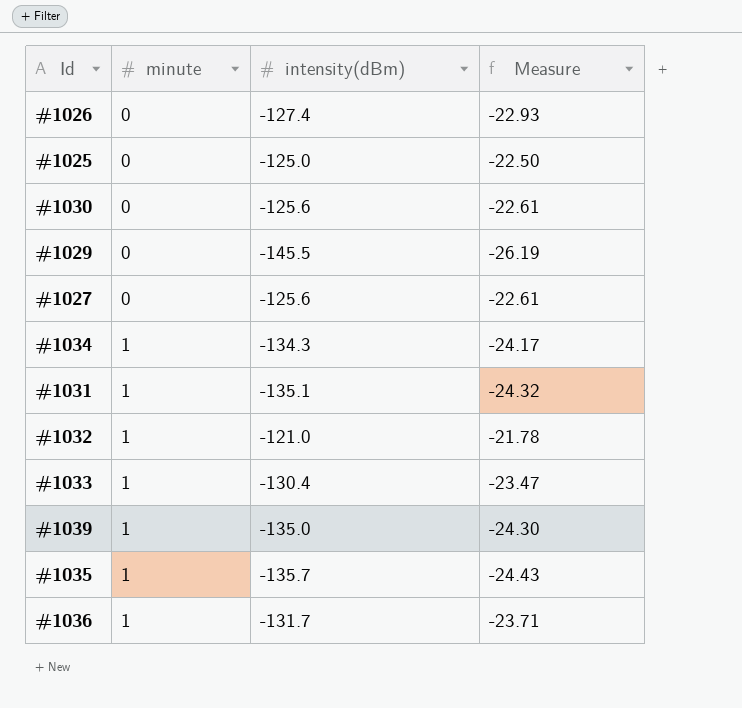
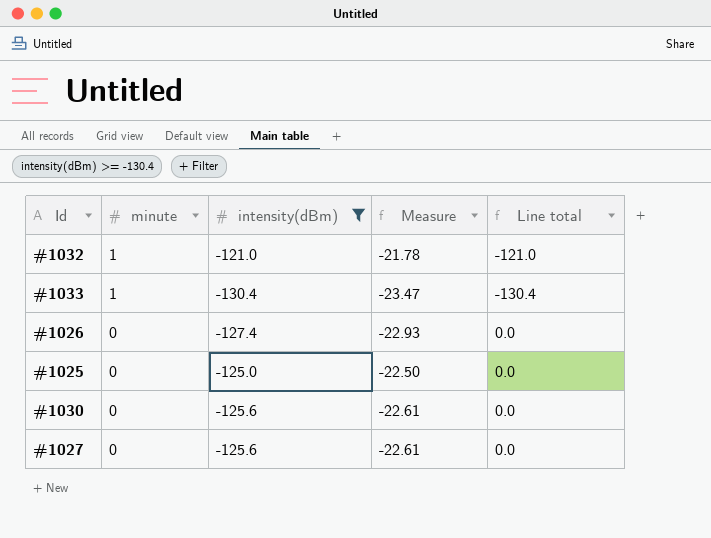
filter: none -> intensity(dBm) >= -130.4
row order: minute ascending -> minute descending
column Line total | formula: none -> [minute] * [intensity(dBm)]

